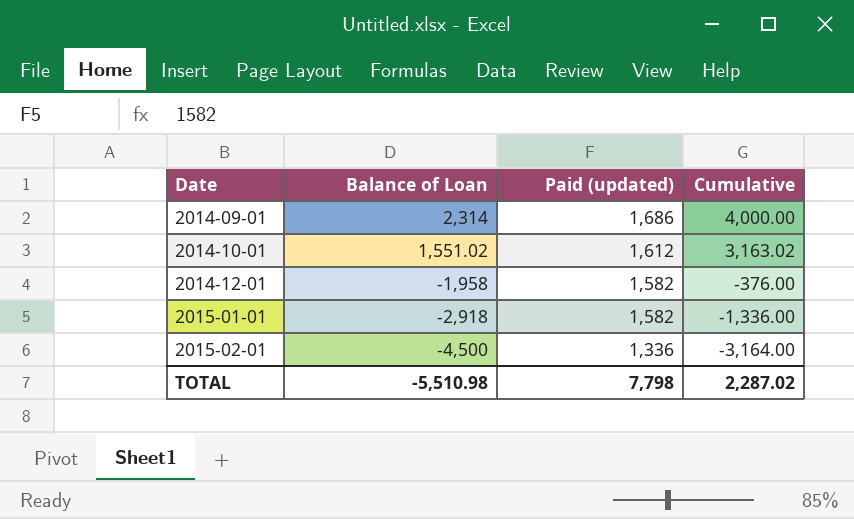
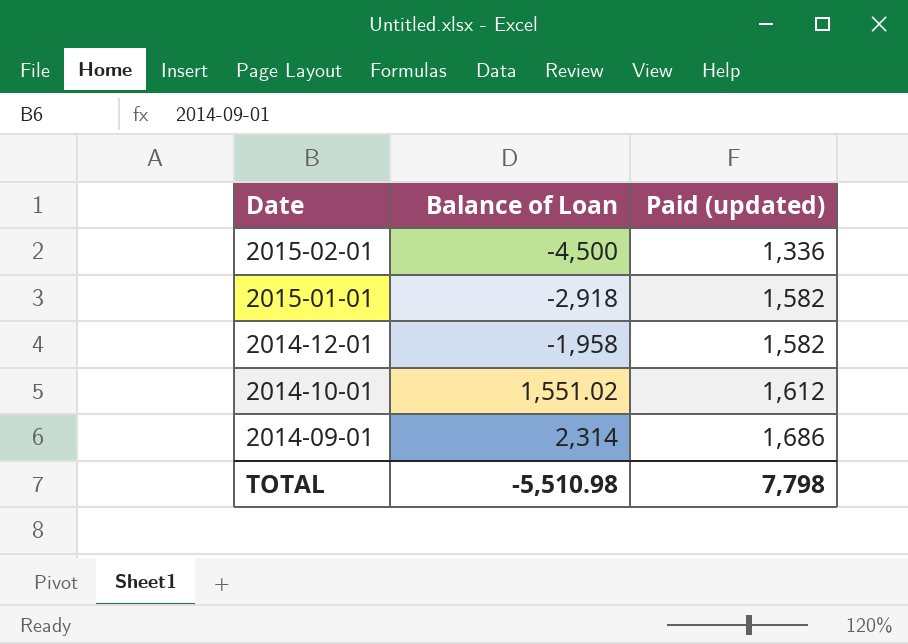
row order: Date ascending -> Date descending
column Cumulative | formula: [Balance of Loan] + [Paid (updated)] -> none

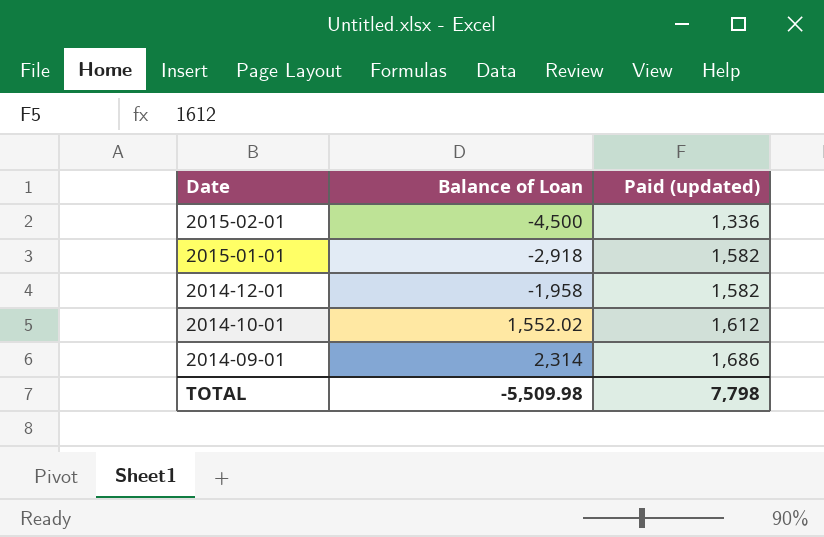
2014-10-01 | Balance of Loan: 1,551.02 -> 1,552.02
TOTAL | Balance of Loan: -5,510.98 -> -5,509.98

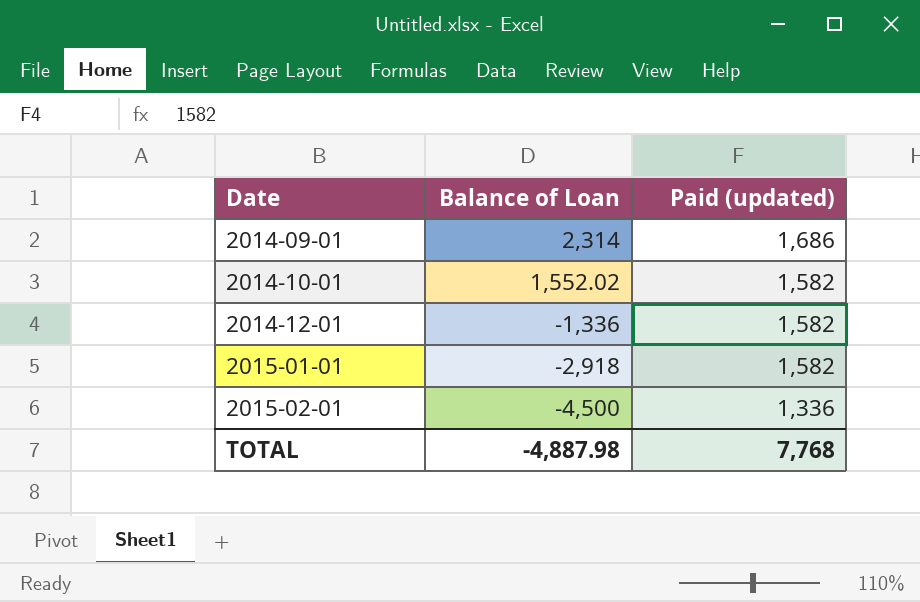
row order: Date descending -> Date ascending
2014-10-01 | Paid (updated): 1,612 -> 1,582
2014-12-01 | Balance of Loan: -1,958 -> -1,336
TOTAL | Balance of Loan: -5,509.98 -> -4,887.98
TOTAL | Paid (updated): 7,798 -> 7,768

